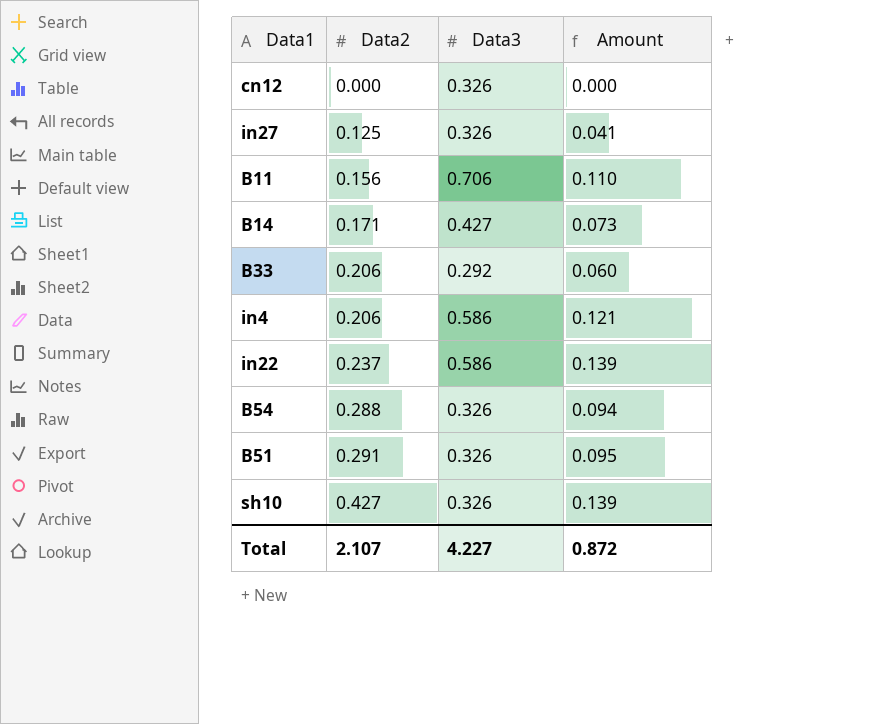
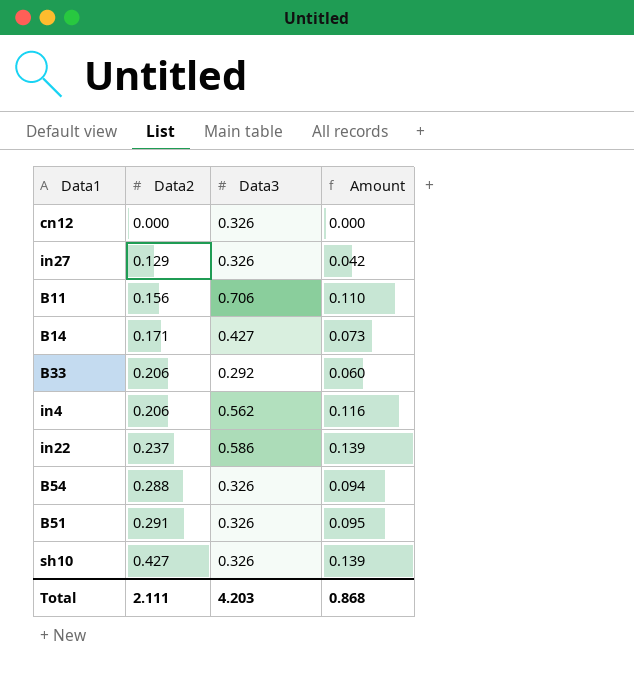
in27 | Data2: 0.125 -> 0.129
in27 | Amount: 0.041 -> 0.042
in4 | Data3: 0.586 -> 0.562
in4 | Amount: 0.121 -> 0.116
Total | Data2: 2.107 -> 2.111
Total | Data3: 4.227 -> 4.203
Total | Amount: 0.872 -> 0.868

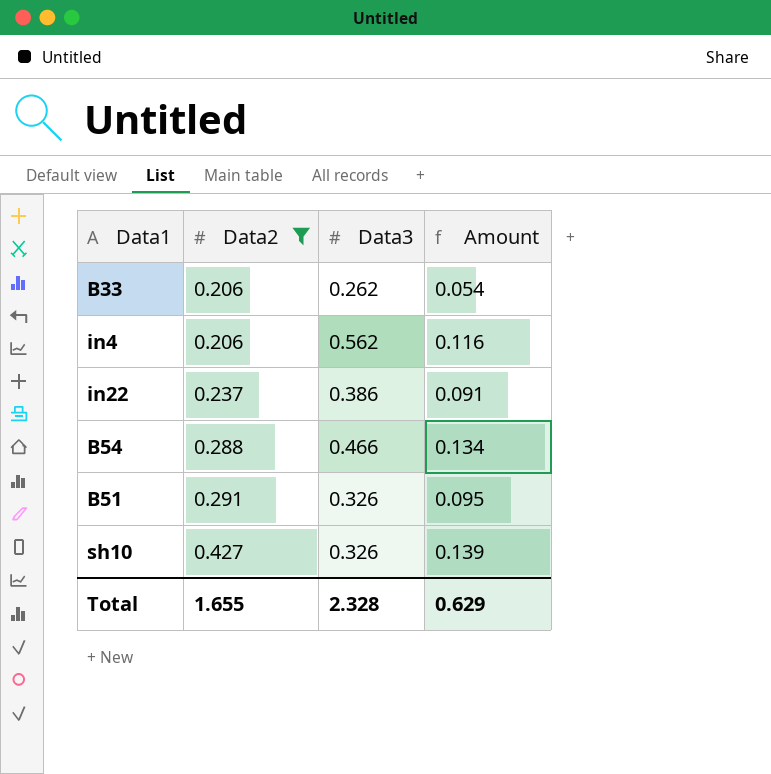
filter: none -> Data2 >= 0.206
B33 | Data3: 0.292 -> 0.262
B33 | Amount: 0.060 -> 0.054
in22 | Data3: 0.586 -> 0.386
in22 | Amount: 0.139 -> 0.091
B54 | Data3: 0.326 -> 0.466
B54 | Amount: 0.094 -> 0.134
Total | Data2: 2.111 -> 1.655
Total | Data3: 4.203 -> 2.328
Total | Amount: 0.868 -> 0.629

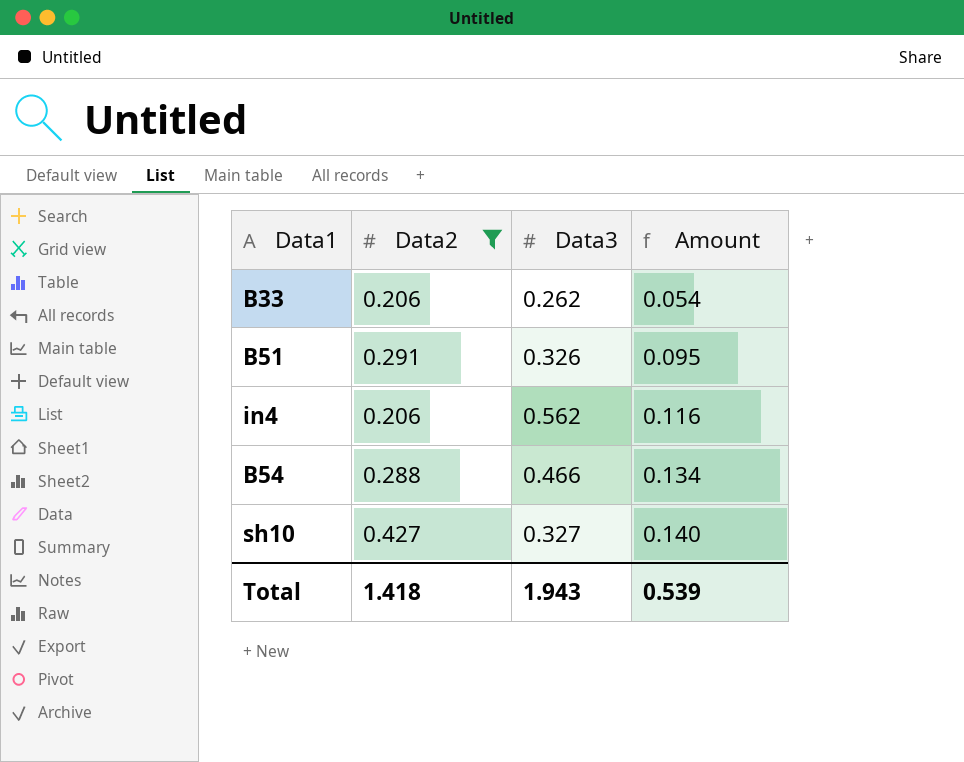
row order: Data2 ascending -> Amount ascending
row in22: 0.237 | 0.386 | 0.091 -> none
sh10 | Data3: 0.326 -> 0.327
sh10 | Amount: 0.139 -> 0.140
Total | Data2: 1.655 -> 1.418
Total | Data3: 2.328 -> 1.943
Total | Amount: 0.629 -> 0.539

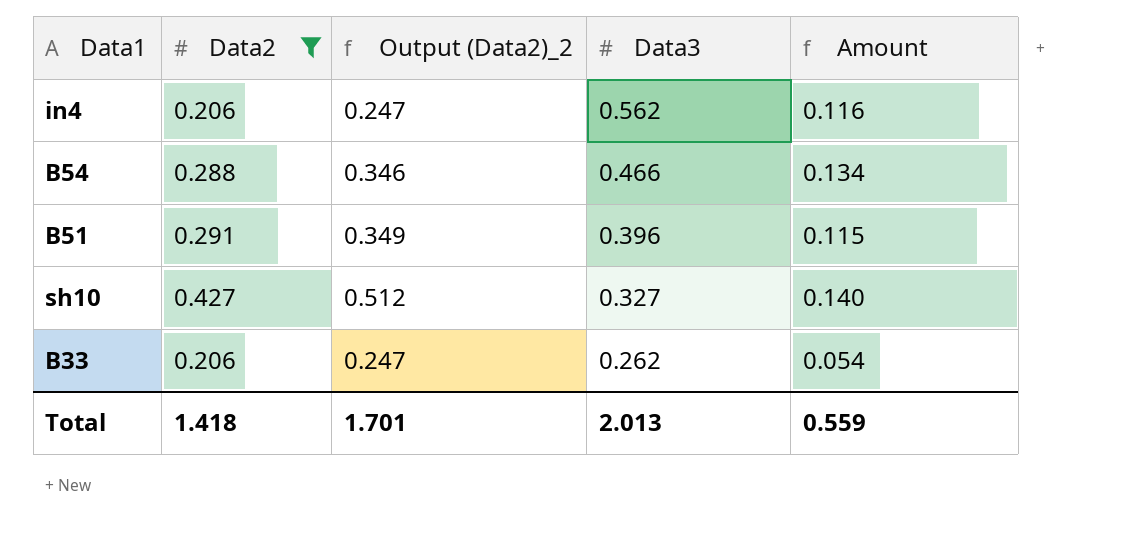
row order: Amount ascending -> Data3 descending
column Output (Data2)_2 | formula: none -> [Data2] * 1.2
B51 | Data3: 0.326 -> 0.396
B51 | Amount: 0.095 -> 0.115
Total | Data3: 1.943 -> 2.013
Total | Amount: 0.539 -> 0.559

